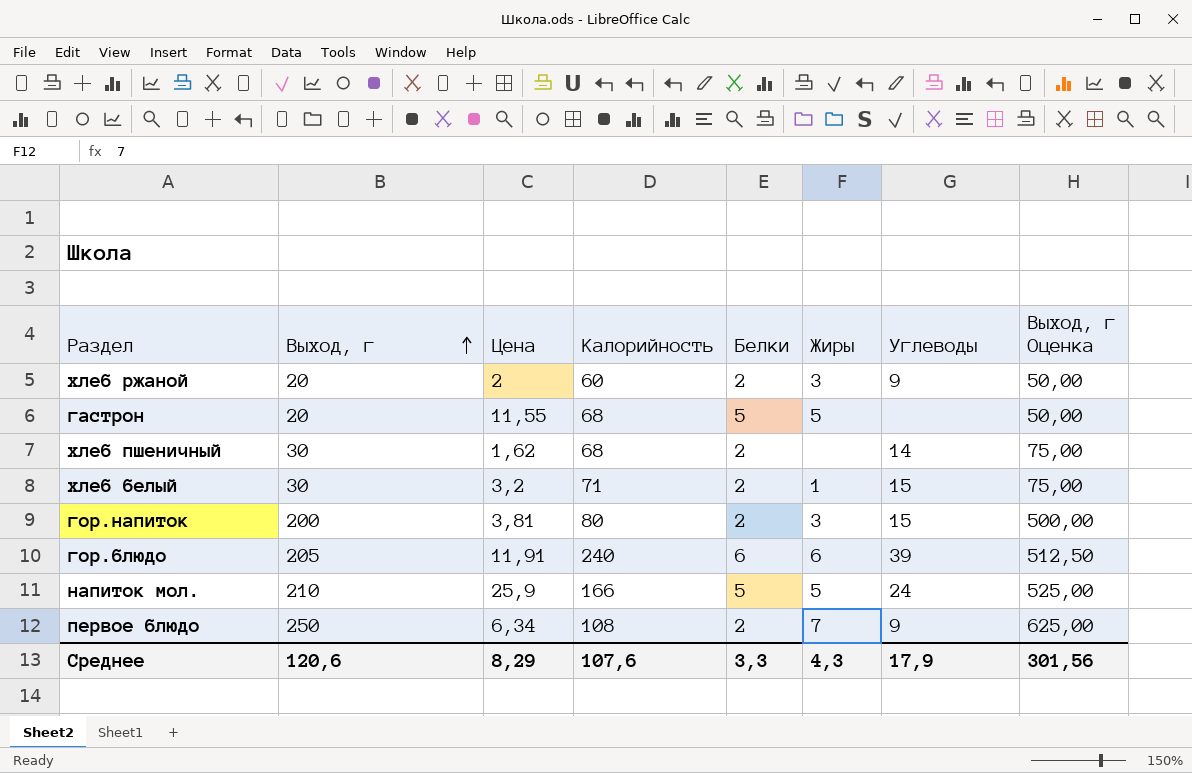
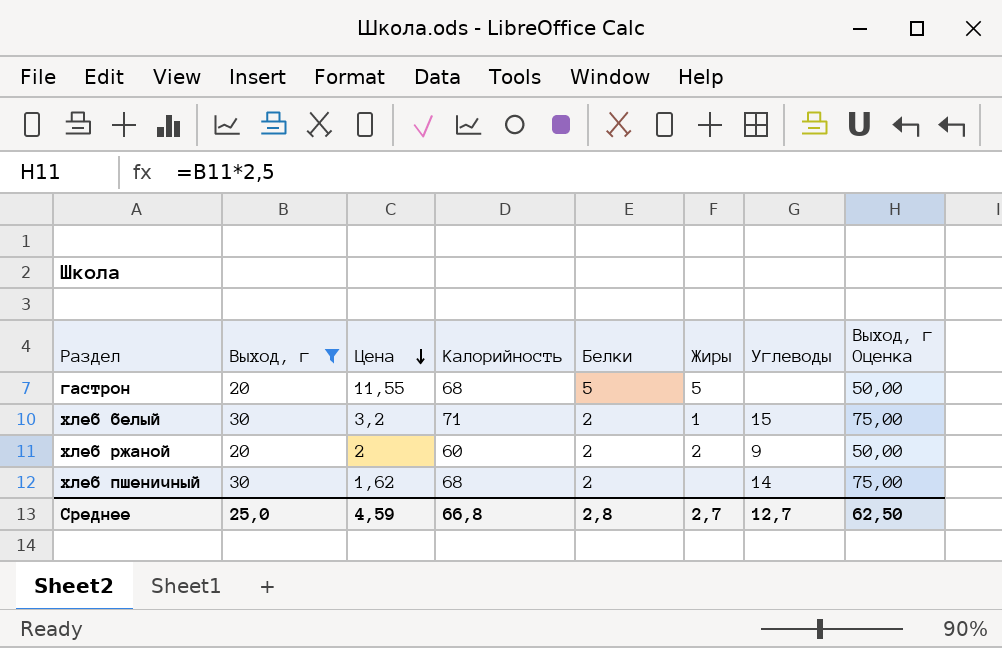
filter: none -> Выход, г <= 30
row order: Выход, г ascending -> Цена descending
хлеб ржаной | Жиры: 3 -> 2
Среднее | Выход, г: 120,6 -> 25,0
Среднее | Цена: 8,29 -> 4,59
Среднее | Калорийность: 107,6 -> 66,8
Среднее | Белки: 3,3 -> 2,8
Среднее | Жиры: 4,3 -> 2,7
Среднее | Углеводы: 17,9 -> 12,7
Среднее | Выход, г Оценка: 301,56 -> 62,50

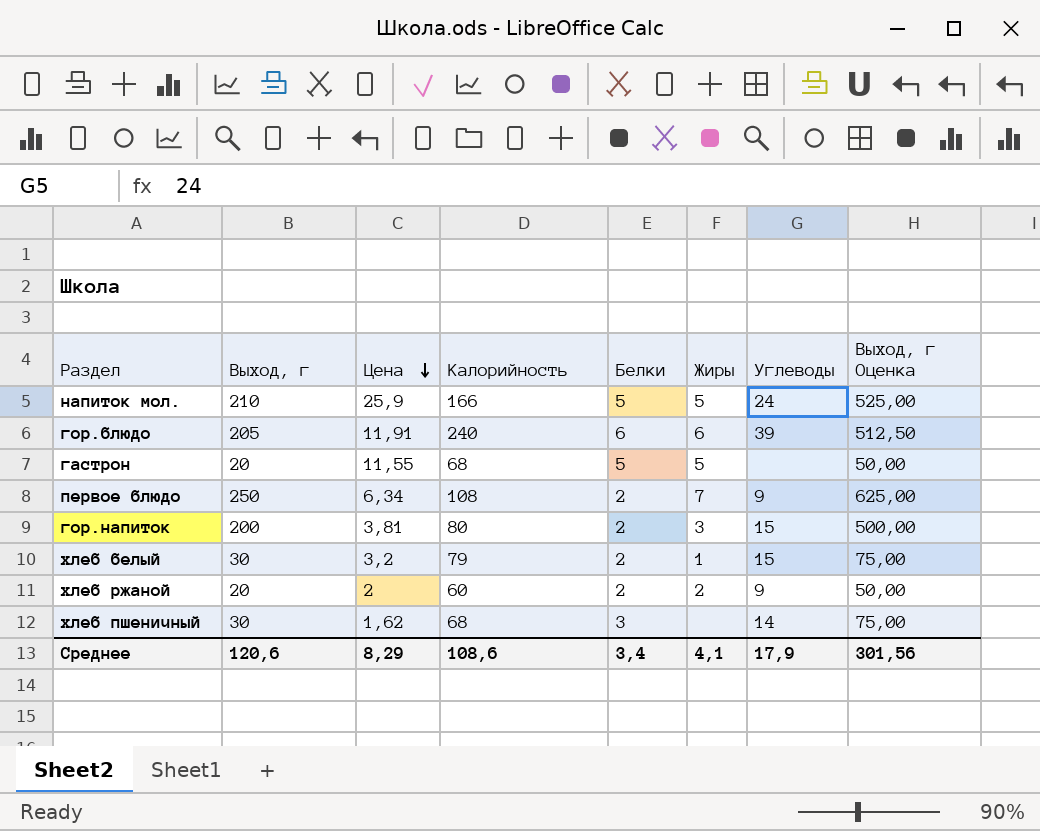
filter: Выход, г <= 30 -> none
хлеб белый | Калорийность: 71 -> 79
хлеб пшеничный | Белки: 2 -> 3
Среднее | Выход, г: 25,0 -> 120,6
Среднее | Цена: 4,59 -> 8,29
Среднее | Калорийность: 66,8 -> 108,6
Среднее | Белки: 2,8 -> 3,4
Среднее | Жиры: 2,7 -> 4,1
Среднее | Углеводы: 12,7 -> 17,9
Среднее | Выход, г Оценка: 62,50 -> 301,56

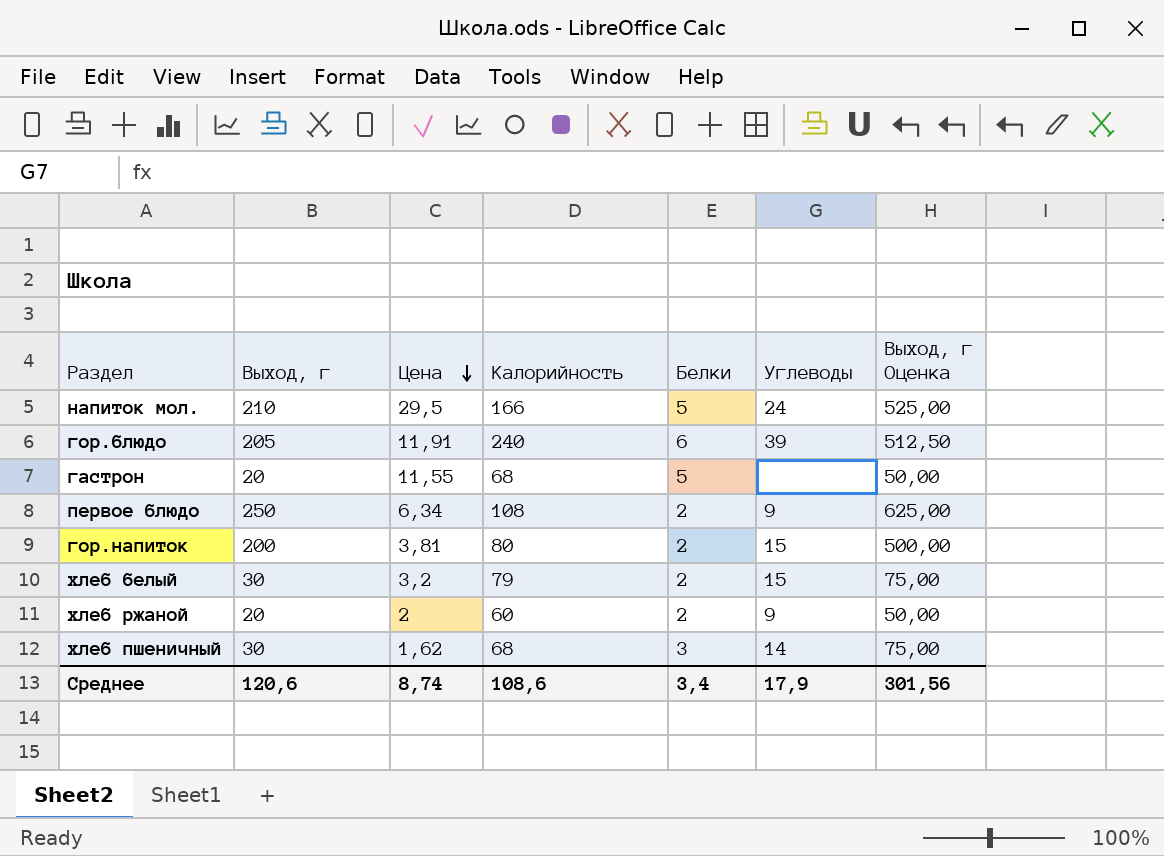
column Жиры | position: 6 -> none
напиток мол. | Цена: 25,9 -> 29,5
Среднее | Цена: 8,29 -> 8,74

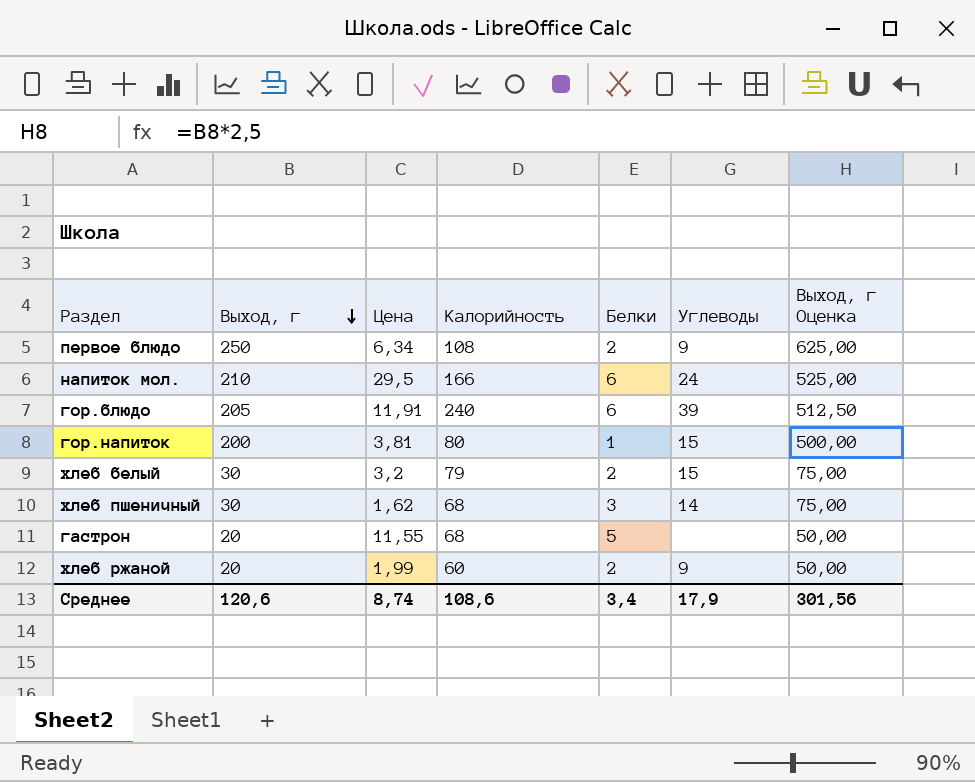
row order: Цена descending -> Выход, г descending
напиток мол. | Белки: 5 -> 6
гор.напиток | Белки: 2 -> 1
хлеб ржаной | Цена: 2 -> 1,99

